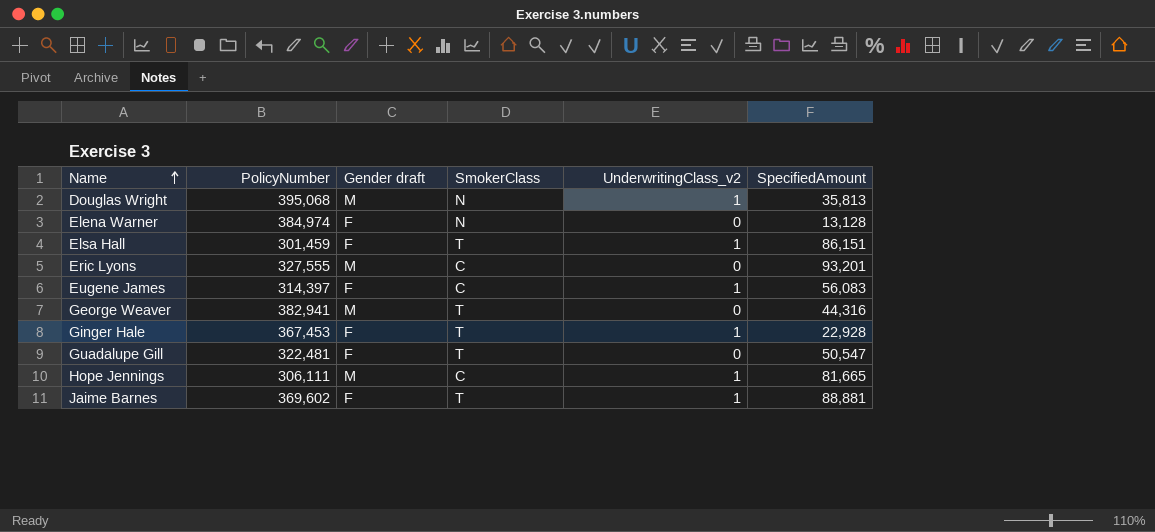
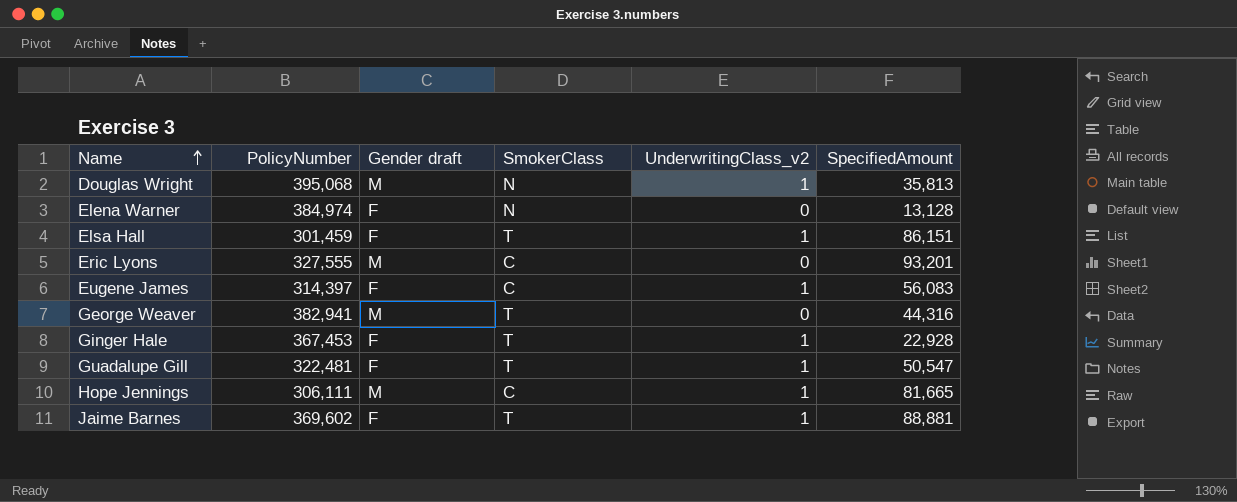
Guadalupe Gill | UnderwritingClass_v2: 0 -> 1

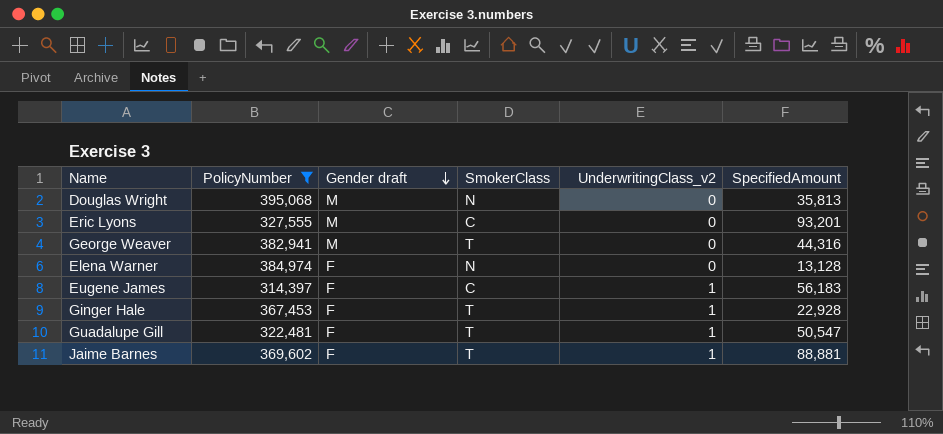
filter: none -> PolicyNumber >= 314,397
row order: Name ascending -> Gender draft descending
Douglas Wright | UnderwritingClass_v2: 1 -> 0
Eugene James | SpecifiedAmount: 56,083 -> 56,183

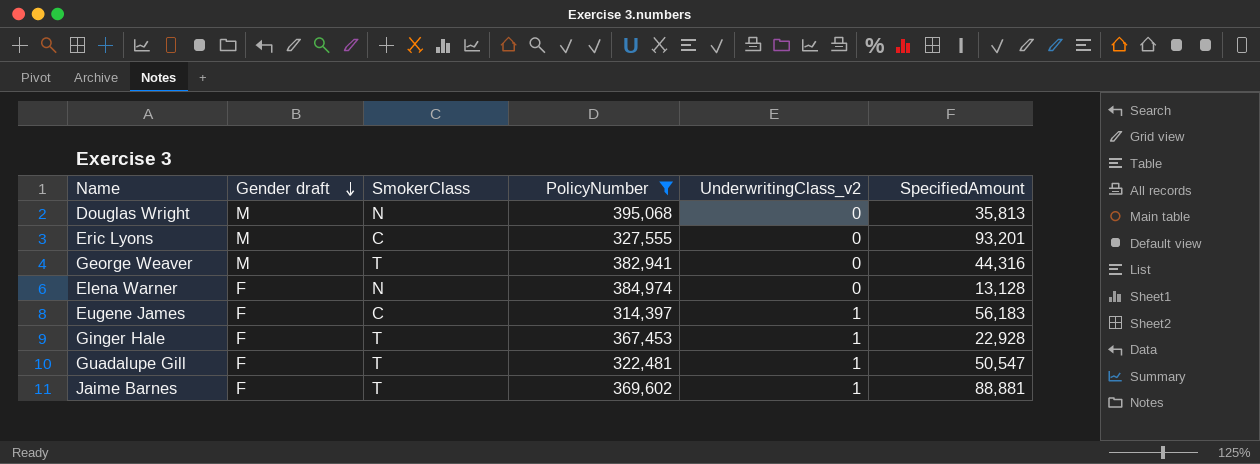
column PolicyNumber | position: 2 -> 4

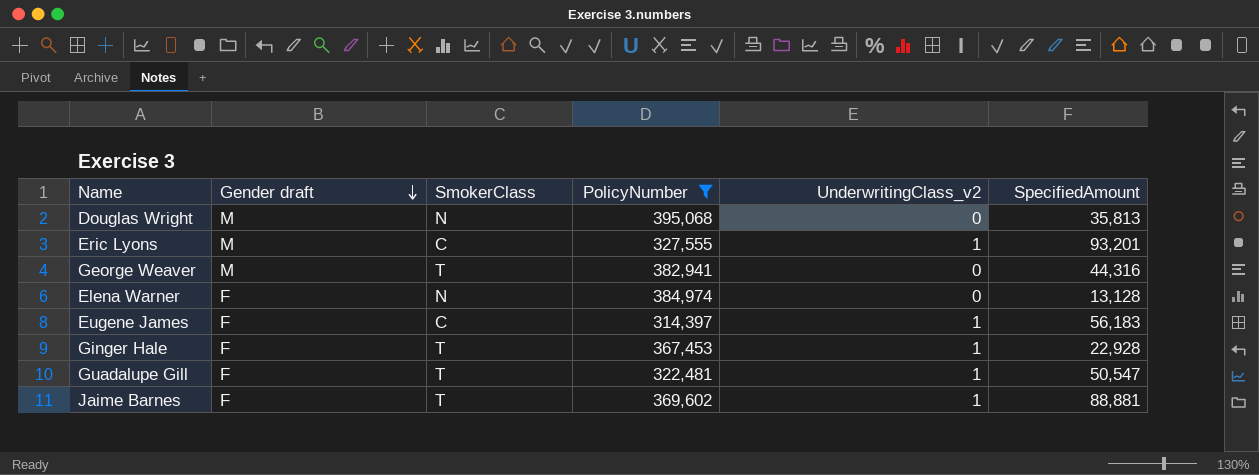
Eric Lyons | UnderwritingClass_v2: 0 -> 1

